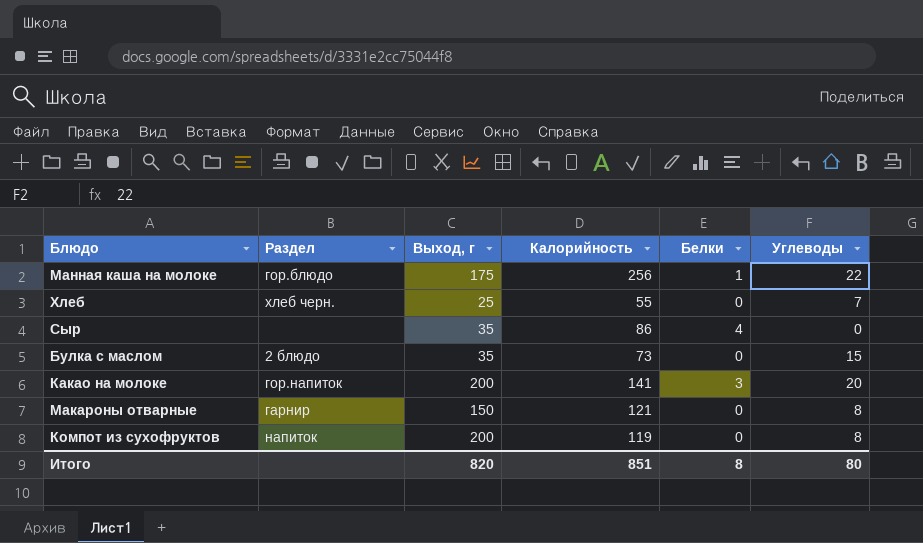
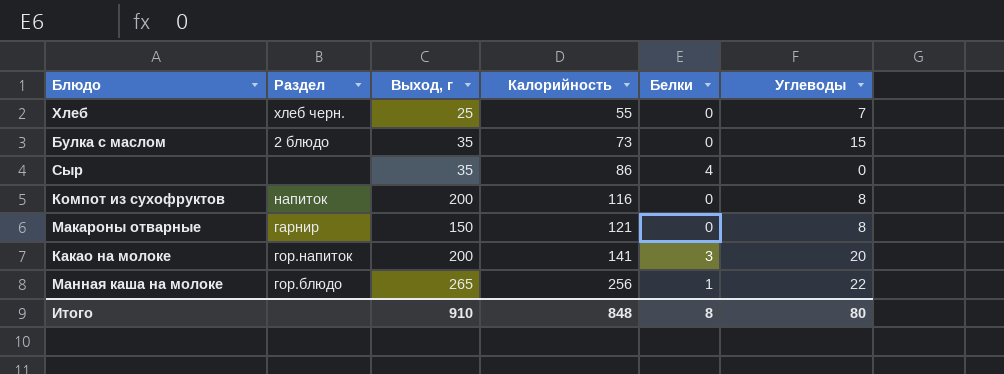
row order: none -> Калорийность ascending
Компот из сухофруктов | Калорийность: 119 -> 116
Манная каша на молоке | Выход, г: 175 -> 265
Итого | Выход, г: 820 -> 910
Итого | Калорийность: 851 -> 848

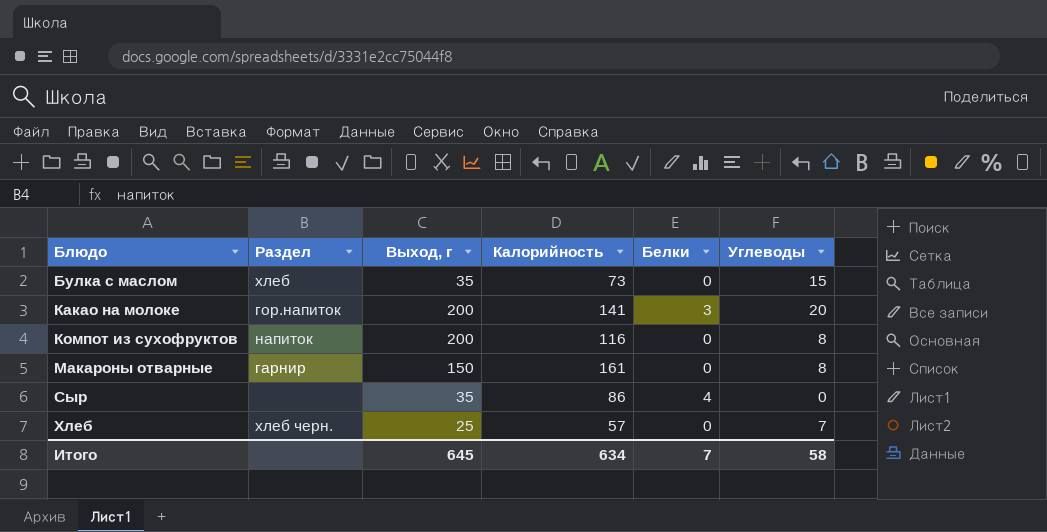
row order: Калорийность ascending -> Блюдо ascending
row Манная каша на молоке: гор.блюдо | 265 | 256 | 1 | 22 -> none
Булка с маслом | Раздел: 2 блюдо -> хлеб
Макароны отварные | Калорийность: 121 -> 161
Хлеб | Калорийность: 55 -> 57
Итого | Выход, г: 910 -> 645
Итого | Калорийность: 848 -> 634
Итого | Белки: 8 -> 7
Итого | Углеводы: 80 -> 58

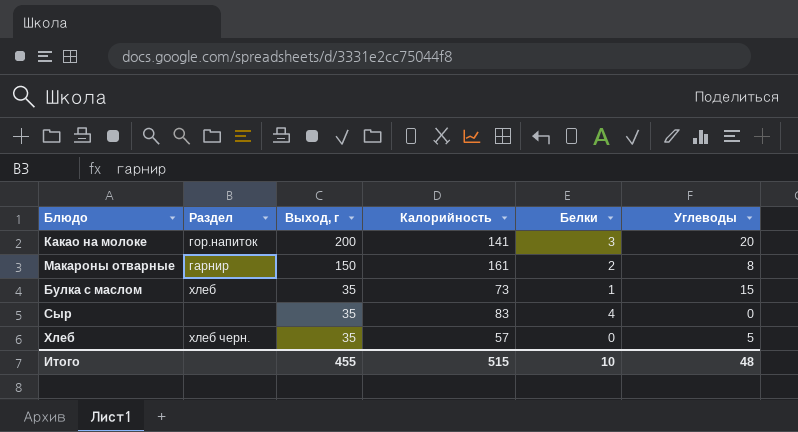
row order: Блюдо ascending -> Выход, г descending
row Компот из сухофруктов: напиток | 200 | 116 | 0 | 8 -> none
Макароны отварные | Белки: 0 -> 2
Булка с маслом | Белки: 0 -> 1
Сыр | Калорийность: 86 -> 83
Хлеб | Выход, г: 25 -> 35
Хлеб | Углеводы: 7 -> 5
Итого | Выход, г: 645 -> 455
Итого | Калорийность: 634 -> 515
Итого | Белки: 7 -> 10
Итого | Углеводы: 58 -> 48

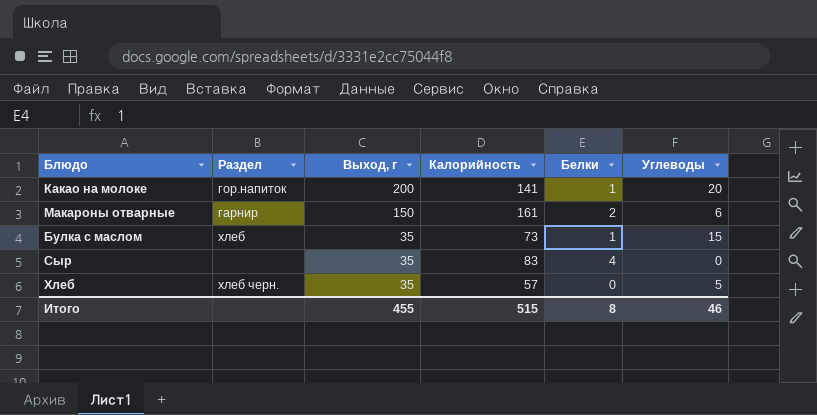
Какао на молоке | Белки: 3 -> 1
Макароны отварные | Углеводы: 8 -> 6
Итого | Белки: 10 -> 8
Итого | Углеводы: 48 -> 46

